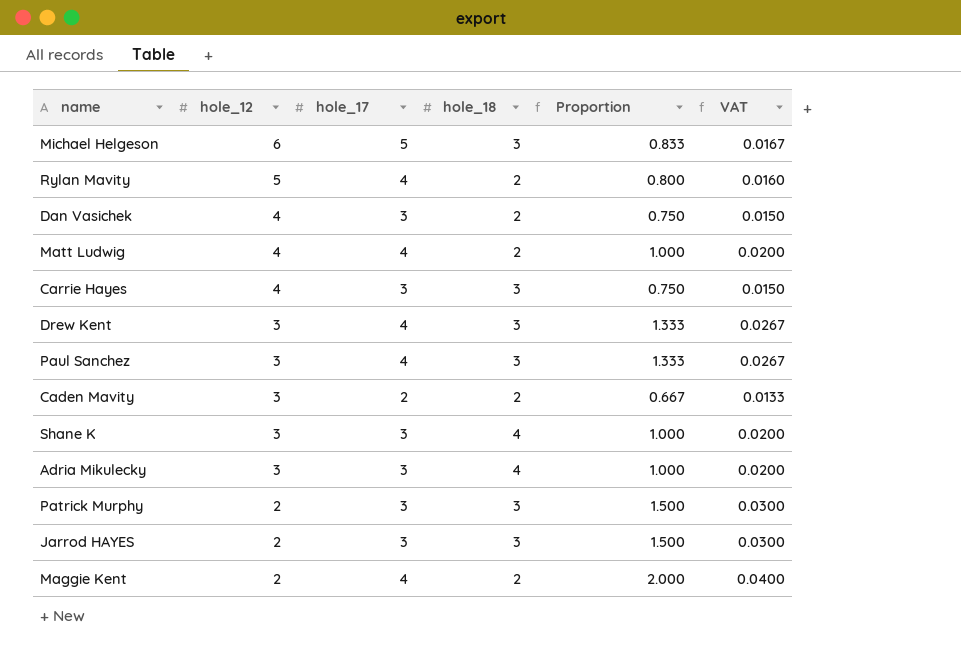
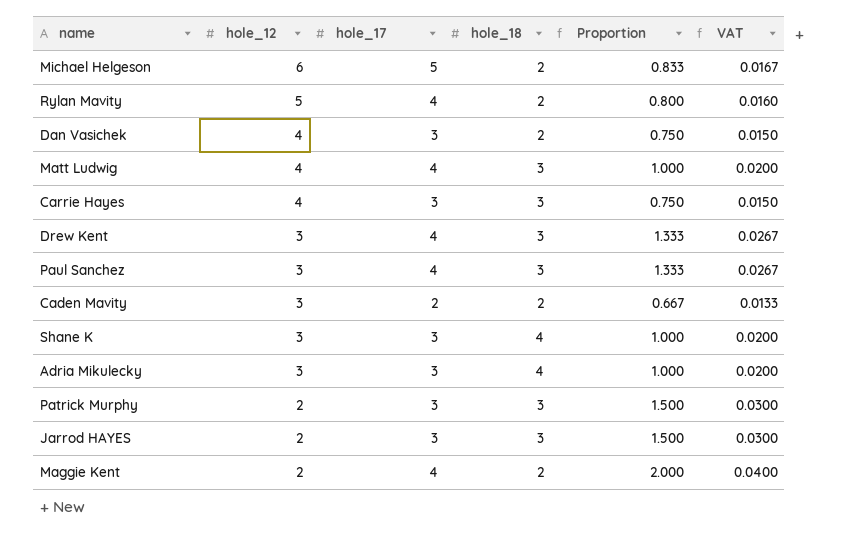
Michael Helgeson | hole_18: 3 -> 2
Matt Ludwig | hole_18: 2 -> 3

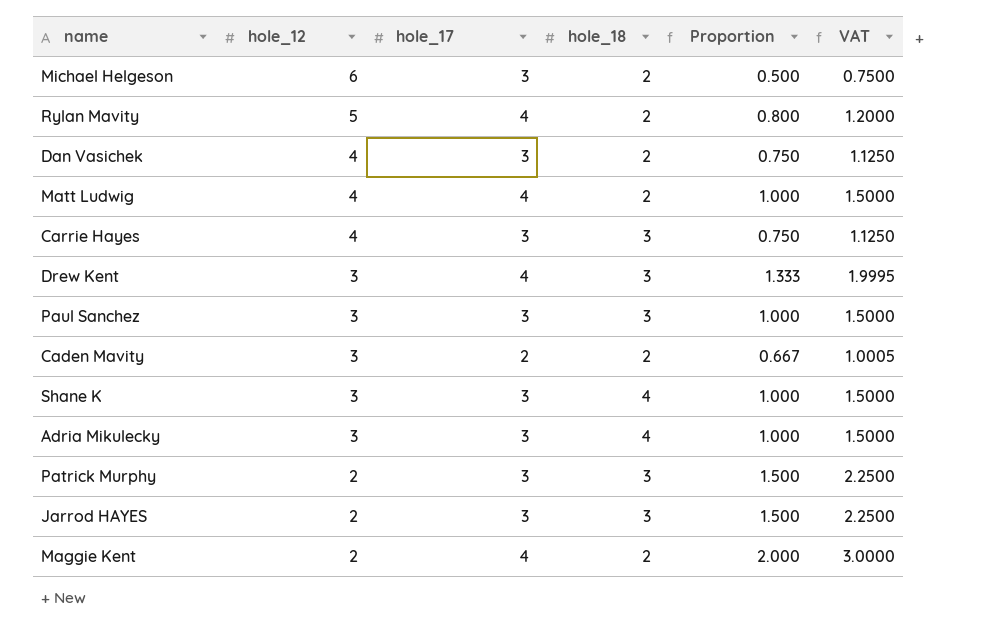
column VAT | formula: [Proportion] * 0.02 -> [Proportion] * 1.5
Michael Helgeson | hole_17: 5 -> 3
Michael Helgeson | Proportion: 0.833 -> 0.500
Matt Ludwig | hole_18: 3 -> 2
Paul Sanchez | hole_17: 4 -> 3
Paul Sanchez | Proportion: 1.333 -> 1.000

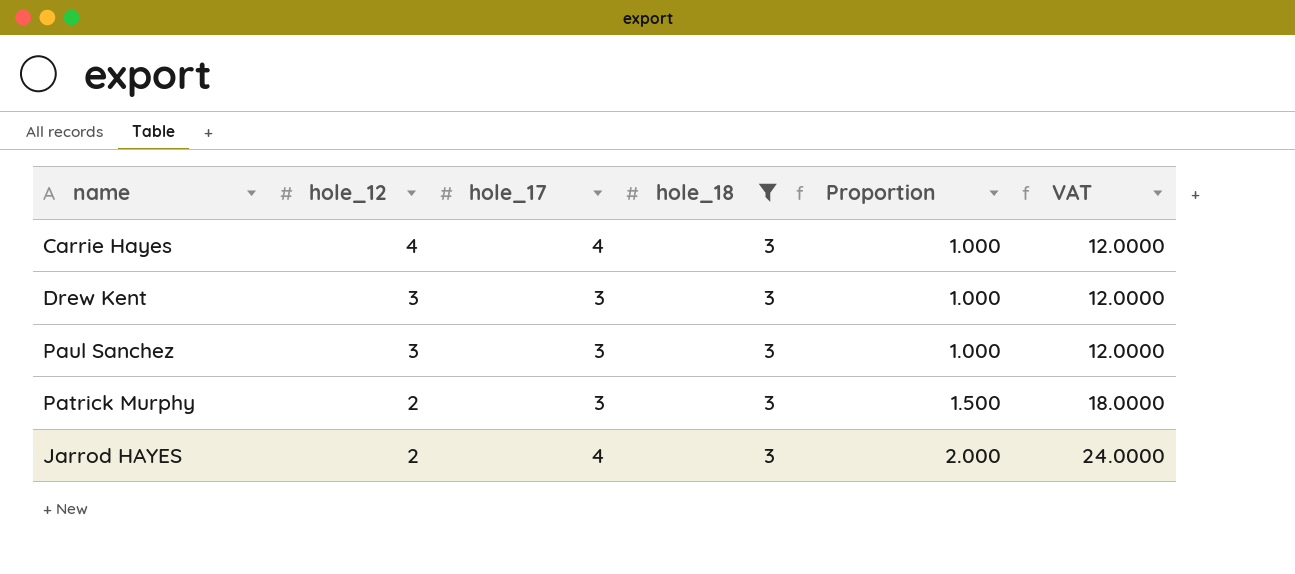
filter: none -> hole_18 = 3
column VAT | formula: [Proportion] * 1.5 -> [Proportion] * 12
Carrie Hayes | hole_17: 3 -> 4
Carrie Hayes | Proportion: 0.750 -> 1.000
Drew Kent | hole_17: 4 -> 3
Drew Kent | Proportion: 1.333 -> 1.000
Jarrod HAYES | hole_17: 3 -> 4
Jarrod HAYES | Proportion: 1.500 -> 2.000

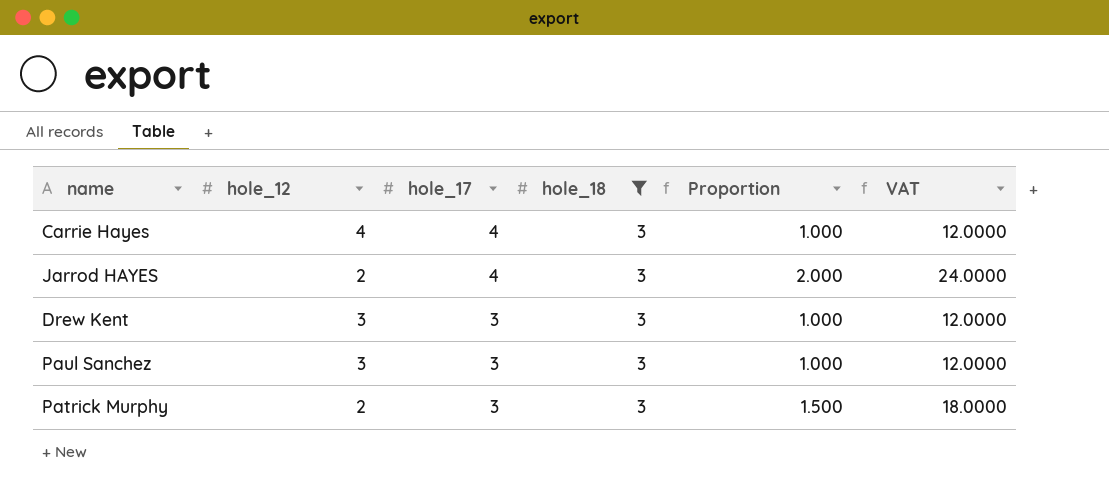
row order: hole_12 descending -> hole_17 descending

